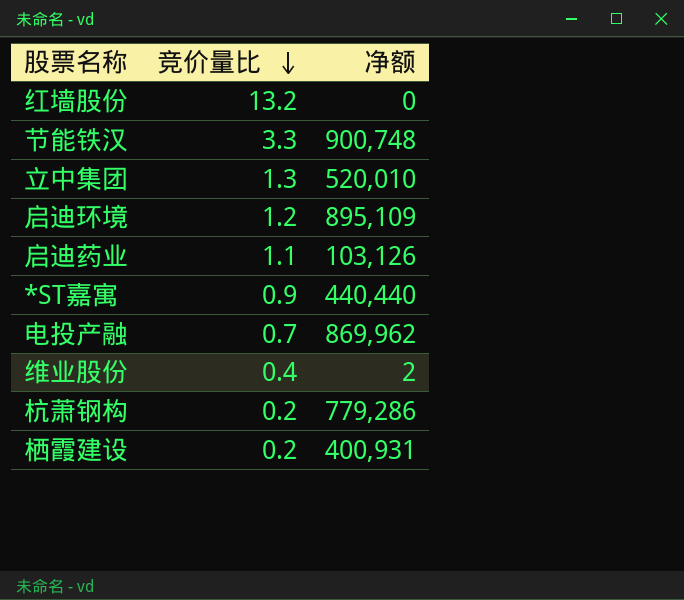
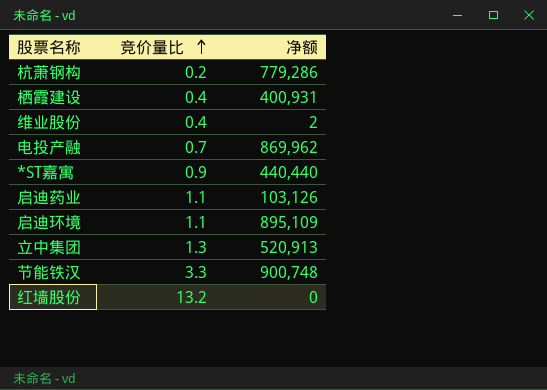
row order: 竞价量比 descending -> 竞价量比 ascending
栖霞建设 | 竞价量比: 0.2 -> 0.4
启迪环境 | 竞价量比: 1.2 -> 1.1
立中集团 | 净额: 520,010 -> 520,913

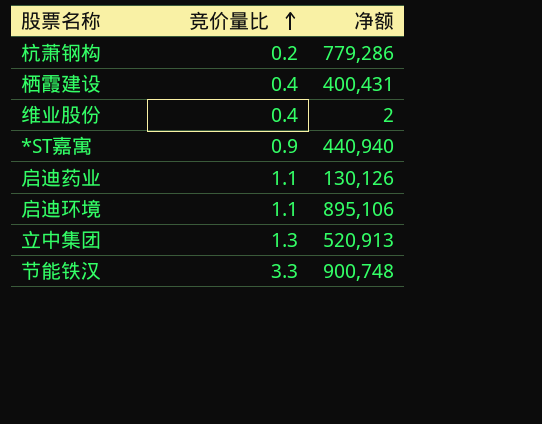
row 电投产融: 0.7 | 869,962 -> none
row 红墙股份: 13.2 | 0 -> none
栖霞建设 | 净额: 400,931 -> 400,431
*ST嘉寓 | 净额: 440,440 -> 440,940
启迪药业 | 净额: 103,126 -> 130,126
启迪环境 | 净额: 895,109 -> 895,106

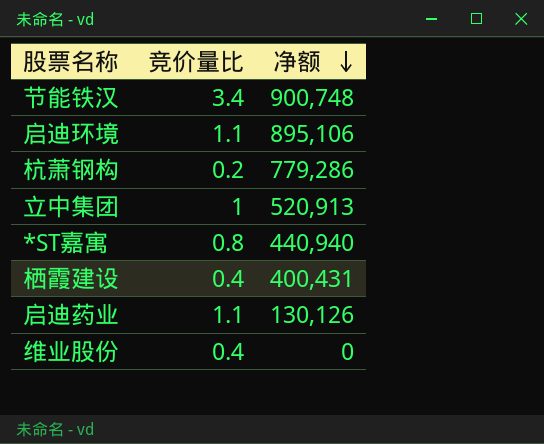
row order: 竞价量比 ascending -> 净额 descending
节能铁汉 | 竞价量比: 3.3 -> 3.4
立中集团 | 竞价量比: 1.3 -> 1
*ST嘉寓 | 竞价量比: 0.9 -> 0.8
维业股份 | 净额: 2 -> 0

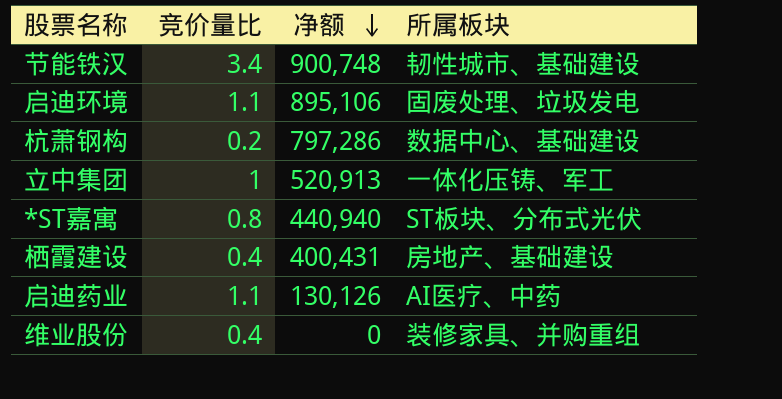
column 所属板块 | position: none -> 4
杭萧钢构 | 净额: 779,286 -> 797,286

